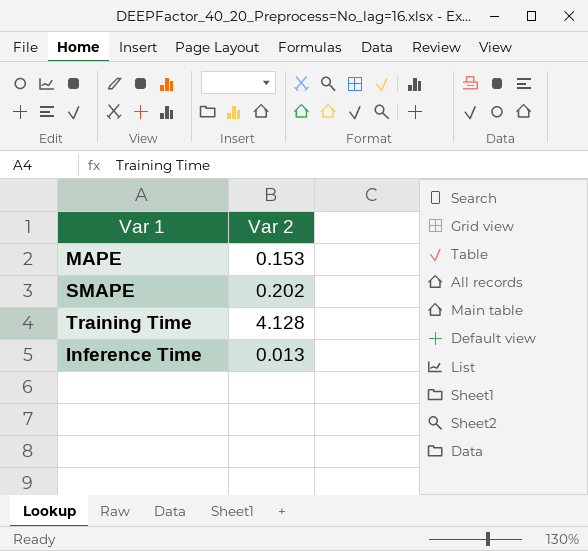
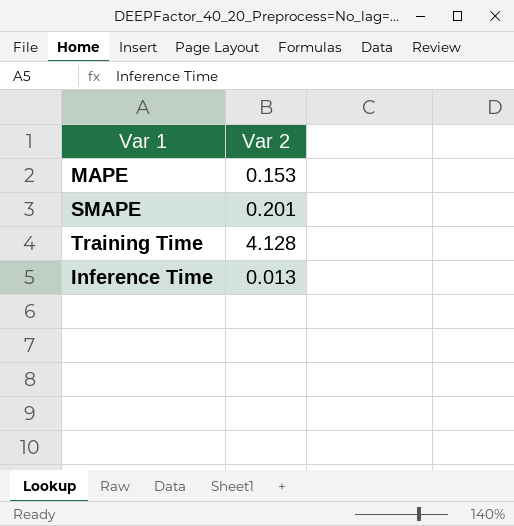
SMAPE | Var 2: 0.202 -> 0.201

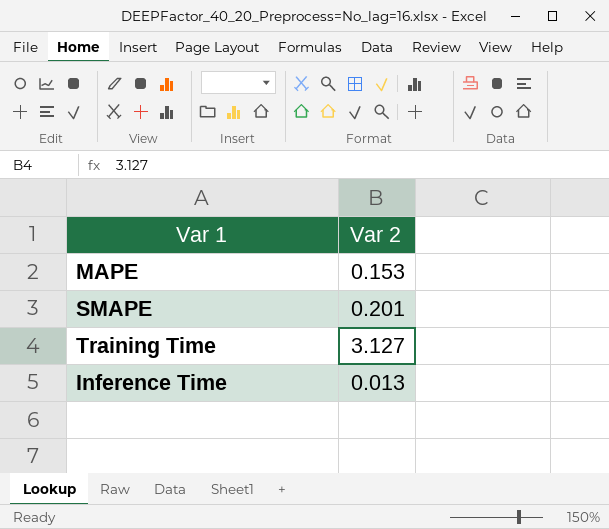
Training Time | Var 2: 4.128 -> 3.127

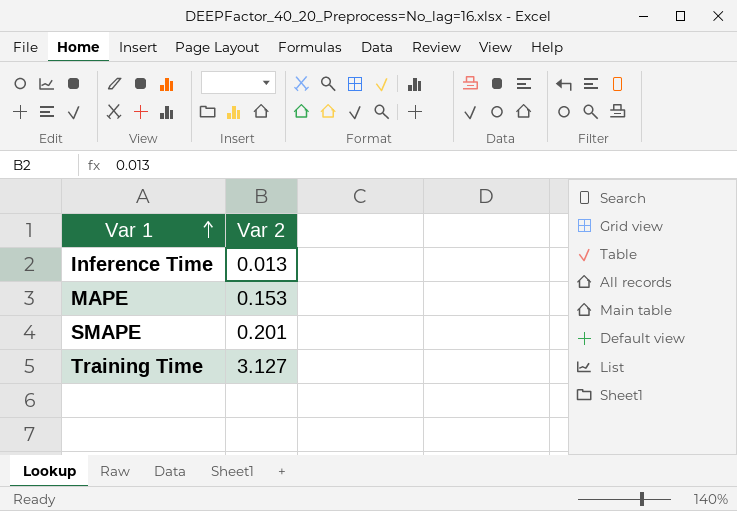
row order: none -> Var 1 ascending

